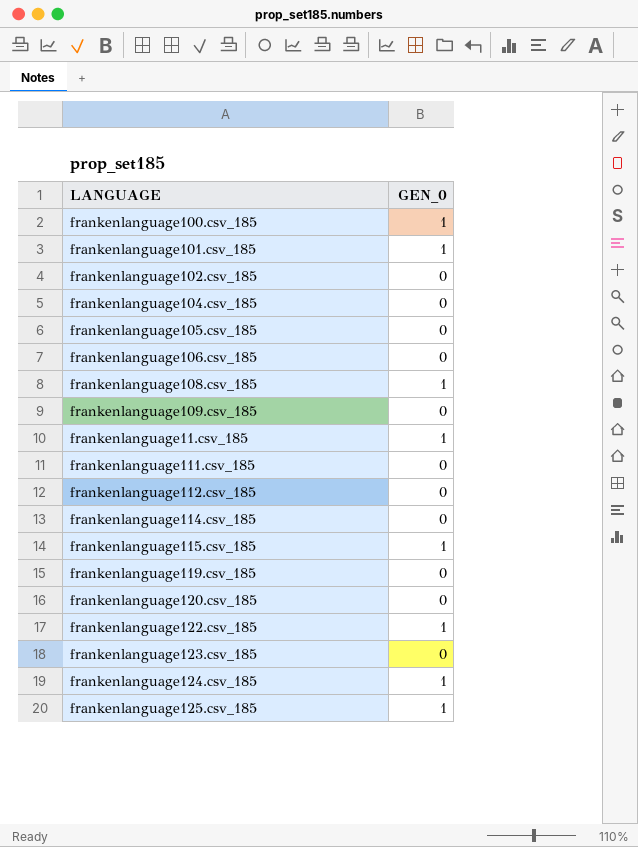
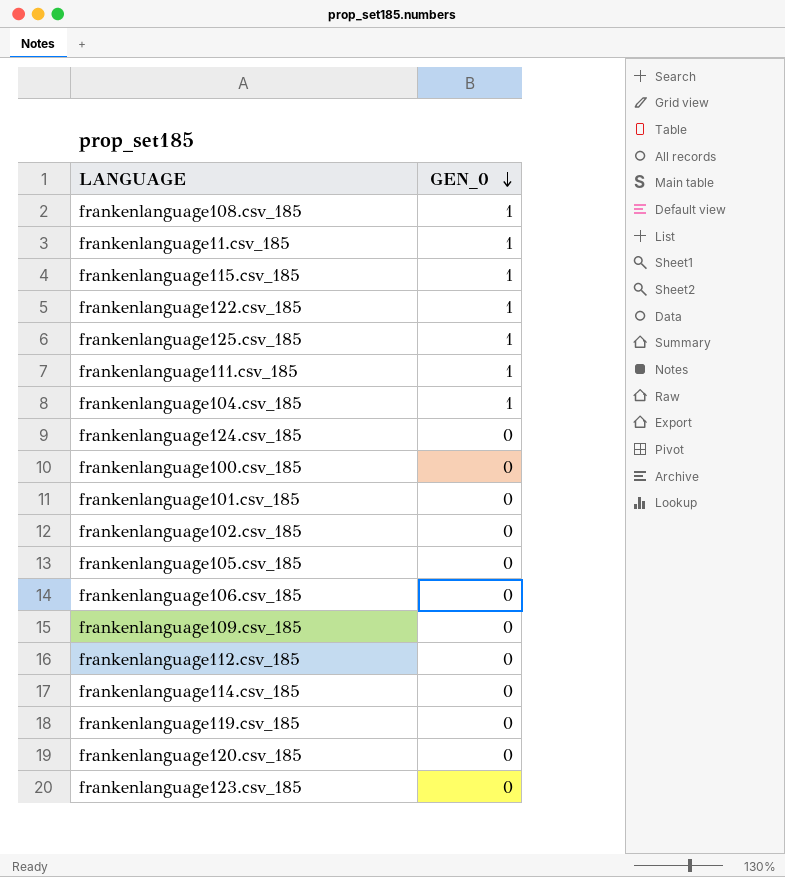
row order: none -> GEN_0 descending
frankenlanguage111.csv_185 | GEN_0: 0 -> 1
frankenlanguage104.csv_185 | GEN_0: 0 -> 1
frankenlanguage124.csv_185 | GEN_0: 1 -> 0
frankenlanguage100.csv_185 | GEN_0: 1 -> 0
frankenlanguage101.csv_185 | GEN_0: 1 -> 0

